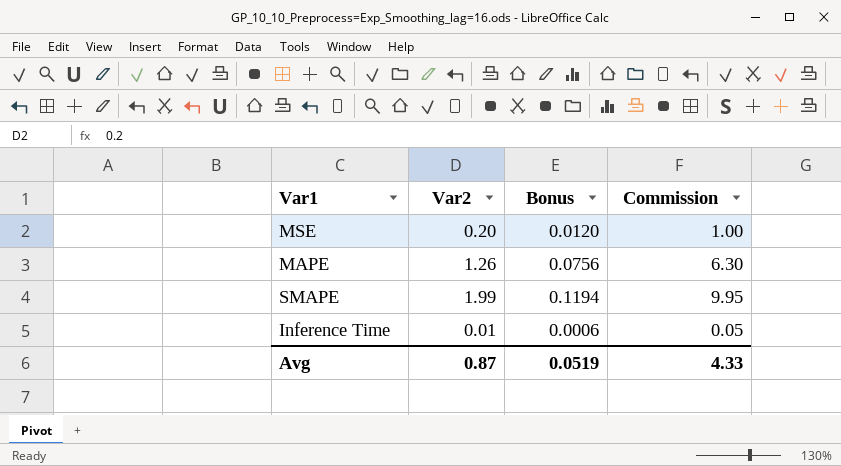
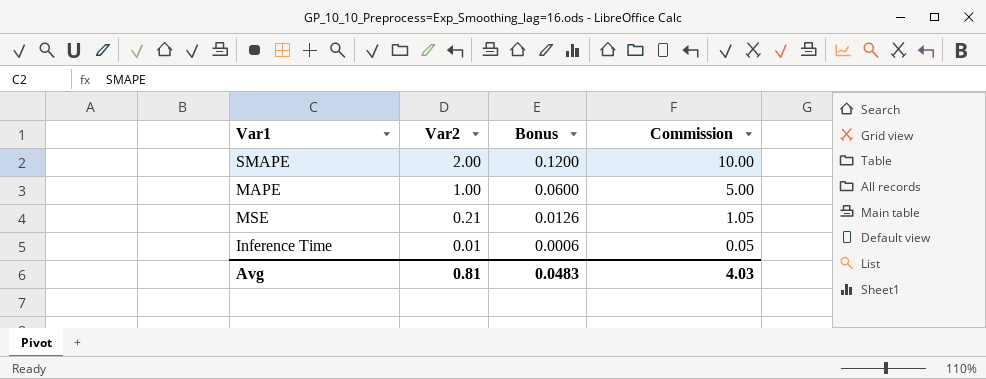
row order: none -> Var2 descending
SMAPE | Var2: 1.99 -> 2.00
SMAPE | Bonus: 0.1194 -> 0.1200
SMAPE | Commission: 9.95 -> 10.00
MAPE | Var2: 1.26 -> 1.00
MAPE | Bonus: 0.0756 -> 0.0600
MAPE | Commission: 6.30 -> 5.00
MSE | Var2: 0.20 -> 0.21
MSE | Bonus: 0.0120 -> 0.0126
MSE | Commission: 1.00 -> 1.05
Avg | Var2: 0.87 -> 0.81
Avg | Bonus: 0.0519 -> 0.0483
Avg | Commission: 4.33 -> 4.03

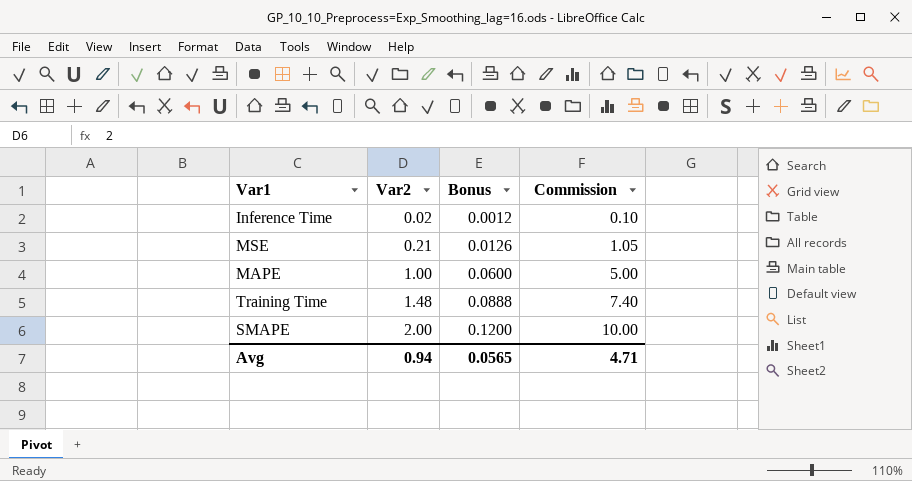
row order: Var2 descending -> Var2 ascending
Inference Time | Var2: 0.01 -> 0.02
Inference Time | Bonus: 0.0006 -> 0.0012
Inference Time | Commission: 0.05 -> 0.10
row Training Time: none -> 1.48 | 0.0888 | 7.40
Avg | Var2: 0.81 -> 0.94
Avg | Bonus: 0.0483 -> 0.0565
Avg | Commission: 4.03 -> 4.71

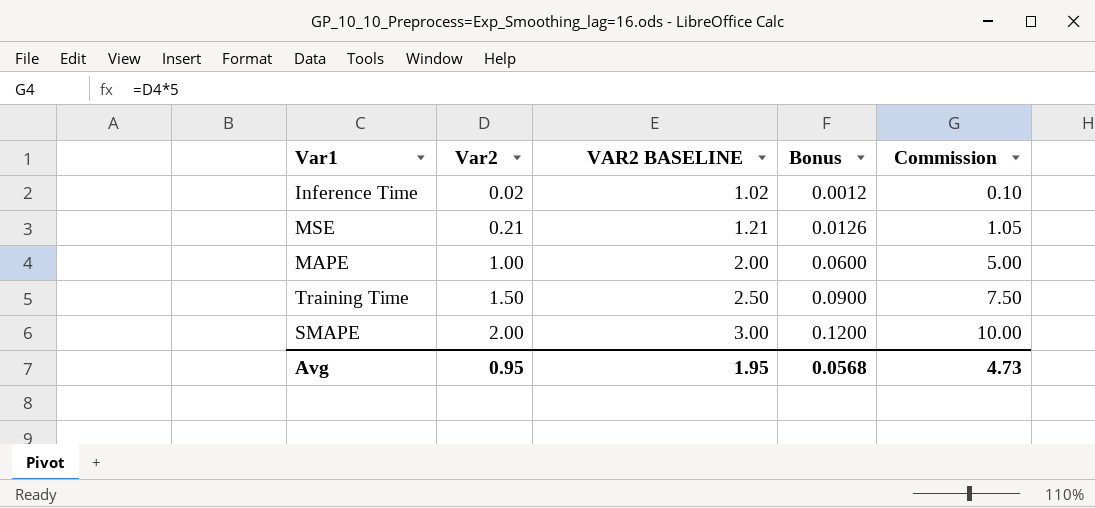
column VAR2 BASELINE | formula: none -> [Var2] + 1
Training Time | Var2: 1.48 -> 1.50
Training Time | Bonus: 0.0888 -> 0.0900
Training Time | Commission: 7.40 -> 7.50
Avg | Var2: 0.94 -> 0.95
Avg | Bonus: 0.0565 -> 0.0568
Avg | Commission: 4.71 -> 4.73

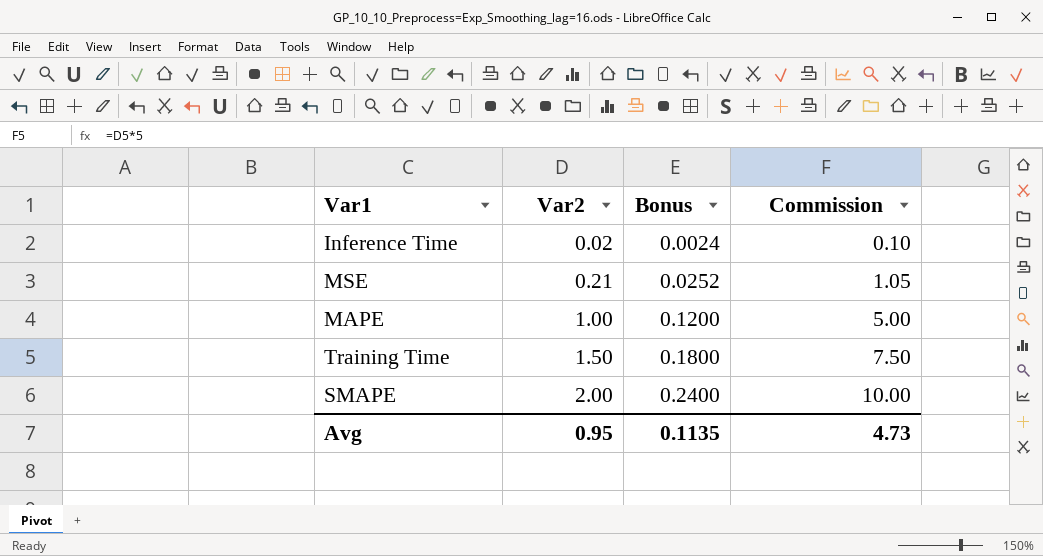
column VAR2 BASELINE | formula: [Var2] + 1 -> none
column Bonus | formula: [Var2] * 0.06 -> [Var2] * 0.12
Avg | Bonus: 0.0568 -> 0.1135

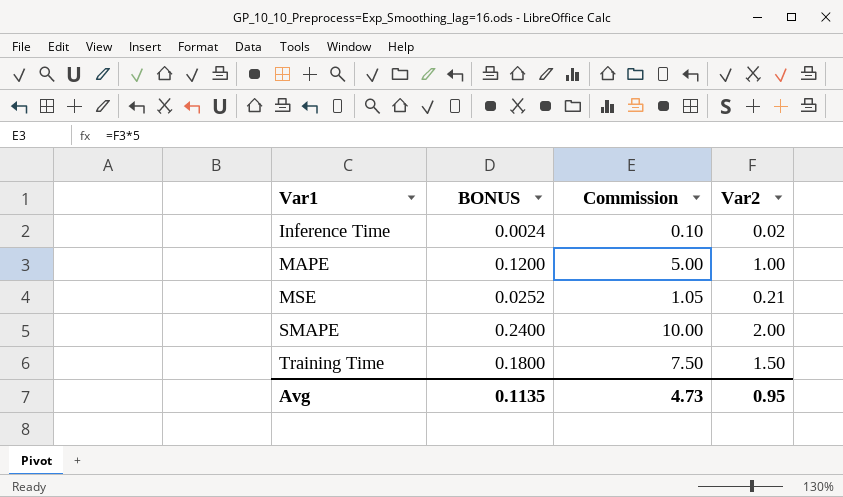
row order: Var2 ascending -> Var1 ascending
column name: Bonus -> BONUS
column Var2 | position: 2 -> 4

